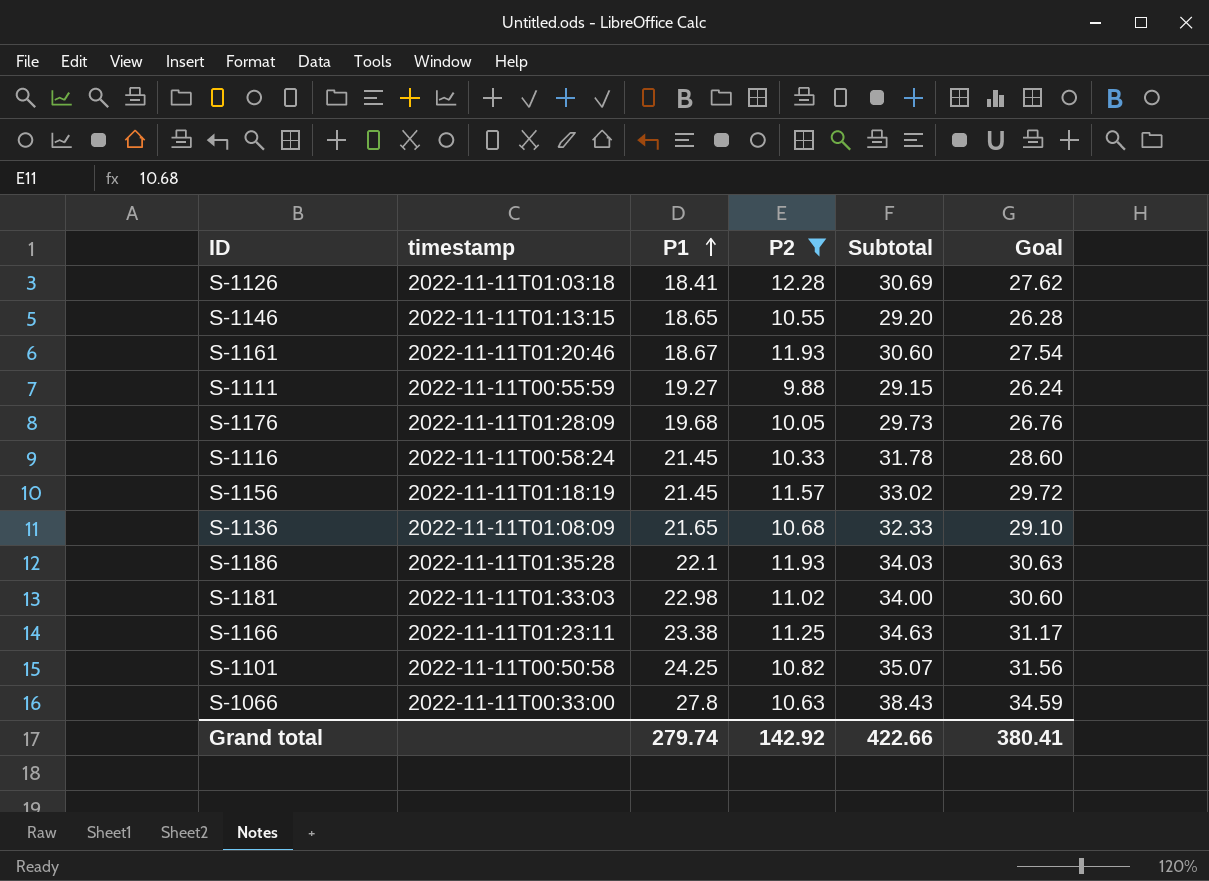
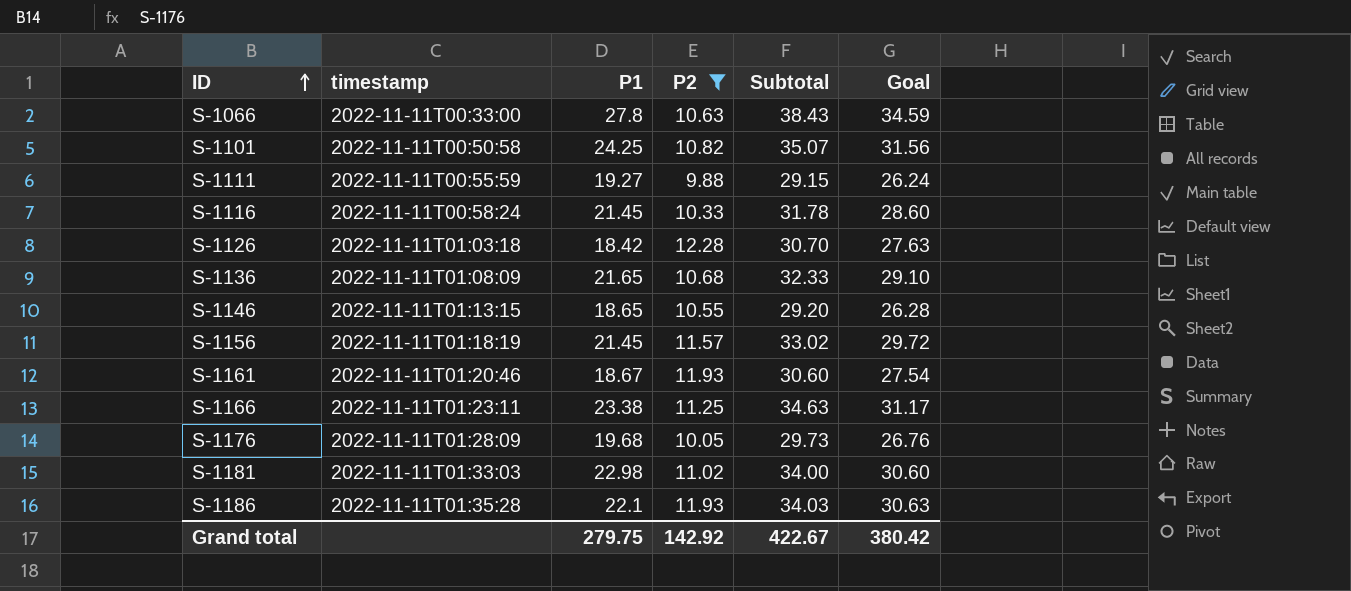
row order: P1 ascending -> ID ascending
S-1126 | P1: 18.41 -> 18.42
S-1126 | Subtotal: 30.69 -> 30.70
S-1126 | Goal: 27.62 -> 27.63
Grand total | P1: 279.74 -> 279.75
Grand total | Subtotal: 422.66 -> 422.67
Grand total | Goal: 380.41 -> 380.42

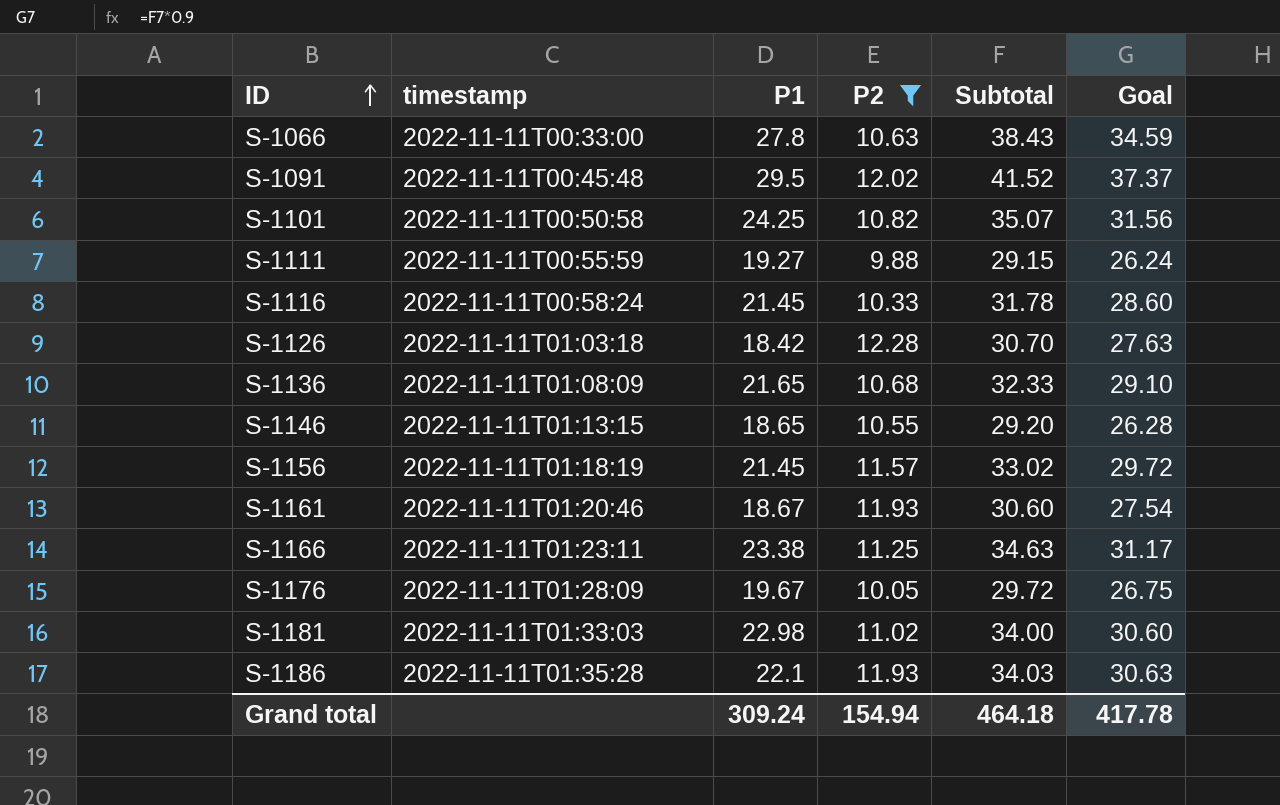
row S-1091: none -> 2022-11-11T00:45:48 | 29.5 | 12.02 | 41.52 | 37.37
S-1176 | P1: 19.68 -> 19.67
S-1176 | Subtotal: 29.73 -> 29.72
S-1176 | Goal: 26.76 -> 26.75
Grand total | P1: 279.75 -> 309.24
Grand total | P2: 142.92 -> 154.94
Grand total | Subtotal: 422.67 -> 464.18
Grand total | Goal: 380.42 -> 417.78

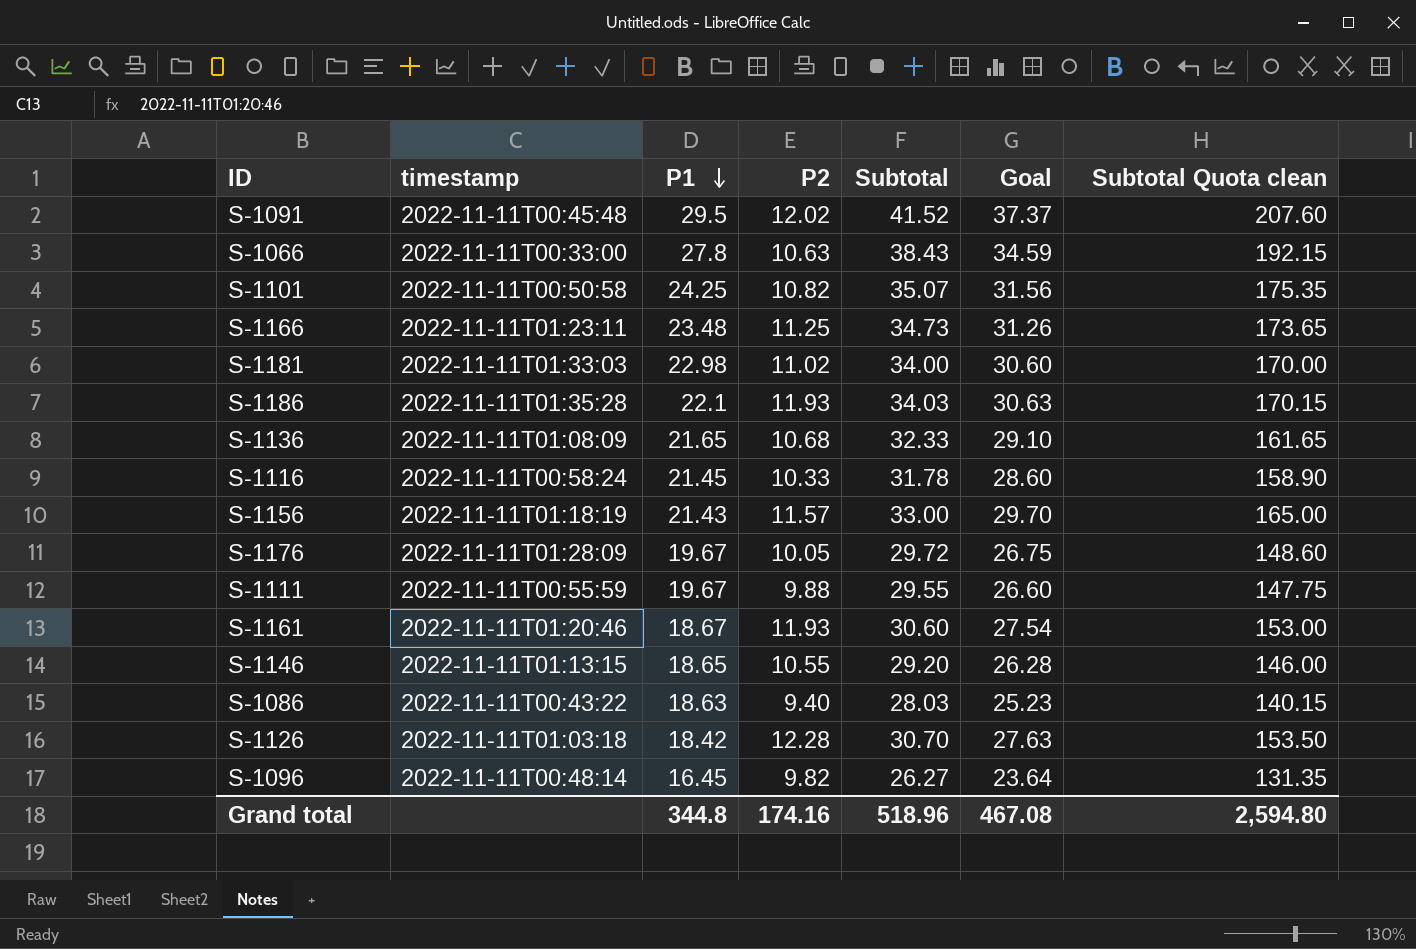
filter: P2 >= 9.88 -> none
row order: ID ascending -> P1 descending
column Subtotal Quota clean | formula: none -> [Subtotal] * 5
S-1166 | P1: 23.38 -> 23.48
S-1166 | Subtotal: 34.63 -> 34.73
S-1166 | Goal: 31.17 -> 31.26
S-1156 | P1: 21.45 -> 21.43
S-1156 | Subtotal: 33.02 -> 33.00
S-1156 | Goal: 29.72 -> 29.70
S-1111 | P1: 19.27 -> 19.67
S-1111 | Subtotal: 29.15 -> 29.55
S-1111 | Goal: 26.24 -> 26.60
Grand total | P1: 309.24 -> 344.8
Grand total | P2: 154.94 -> 174.16
Grand total | Subtotal: 464.18 -> 518.96
Grand total | Goal: 417.78 -> 467.08

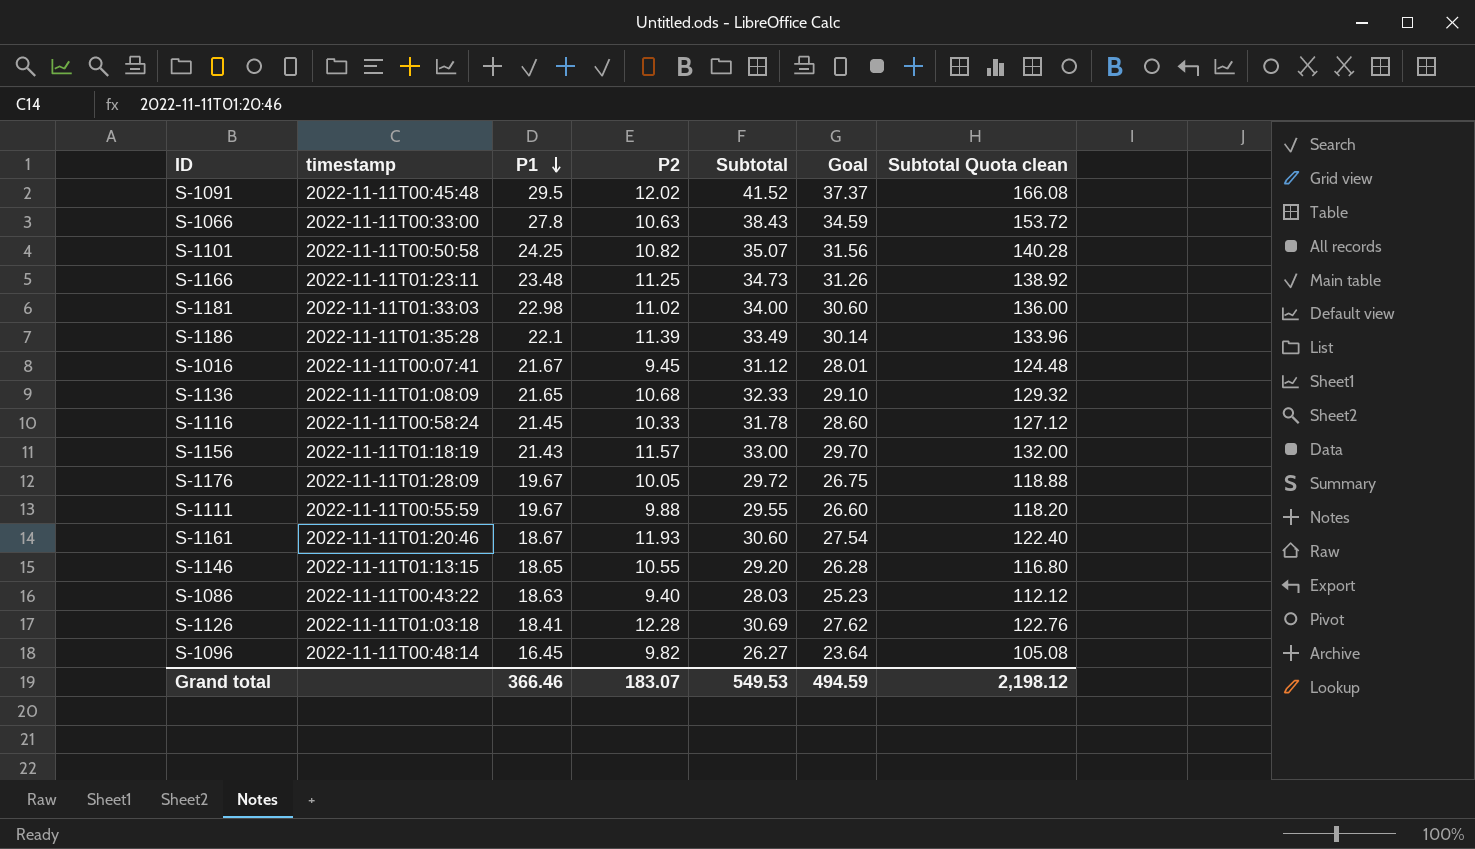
column Subtotal Quota clean | formula: [Subtotal] * 5 -> [Subtotal] * 4
S-1186 | P2: 11.93 -> 11.39
S-1186 | Subtotal: 34.03 -> 33.49
S-1186 | Goal: 30.63 -> 30.14
row S-1016: none -> 2022-11-11T00:07:41 | 21.67 | 9.45 | 31.12 | 28.01 | 124.48
S-1126 | P1: 18.42 -> 18.41
S-1126 | Subtotal: 30.70 -> 30.69
S-1126 | Goal: 27.63 -> 27.62
Grand total | P1: 344.8 -> 366.46
Grand total | P2: 174.16 -> 183.07
Grand total | Subtotal: 518.96 -> 549.53
Grand total | Goal: 467.08 -> 494.59
Grand total | Subtotal Quota clean: 2,594.80 -> 2,198.12

